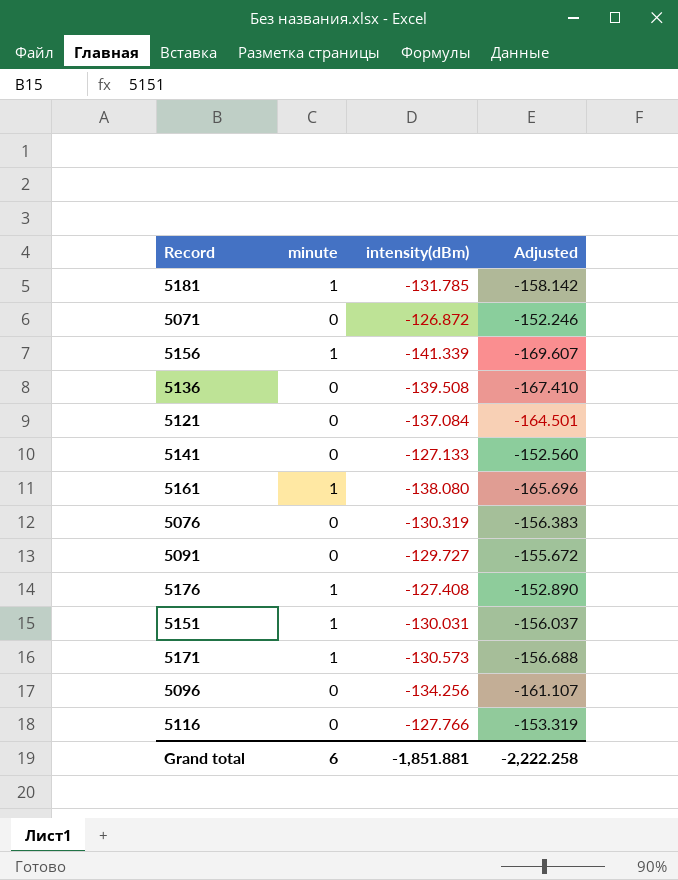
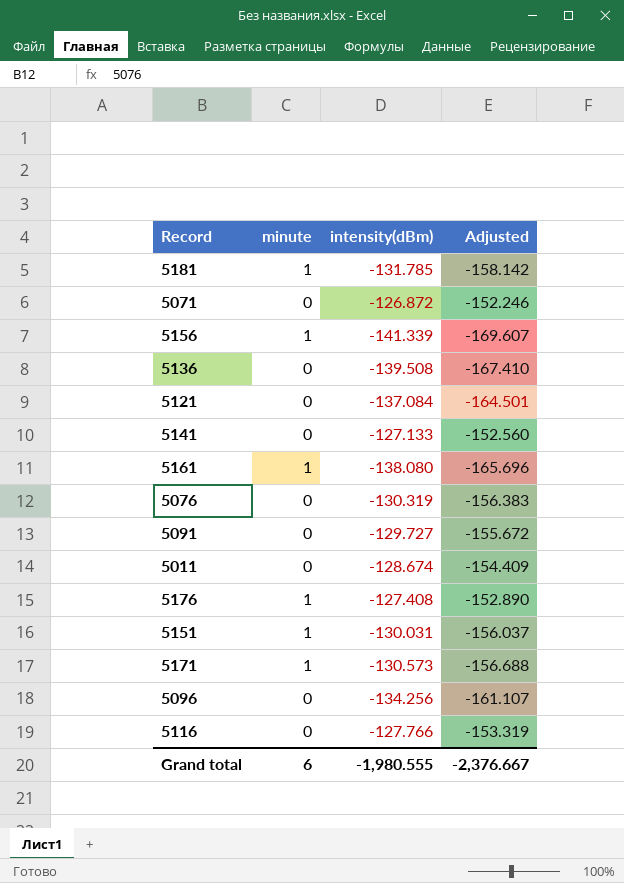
row 5011: none -> 0 | -128.674 | -154.409
Grand total | intensity(dBm): -1,851.881 -> -1,980.555
Grand total | Adjusted: -2,222.258 -> -2,376.667

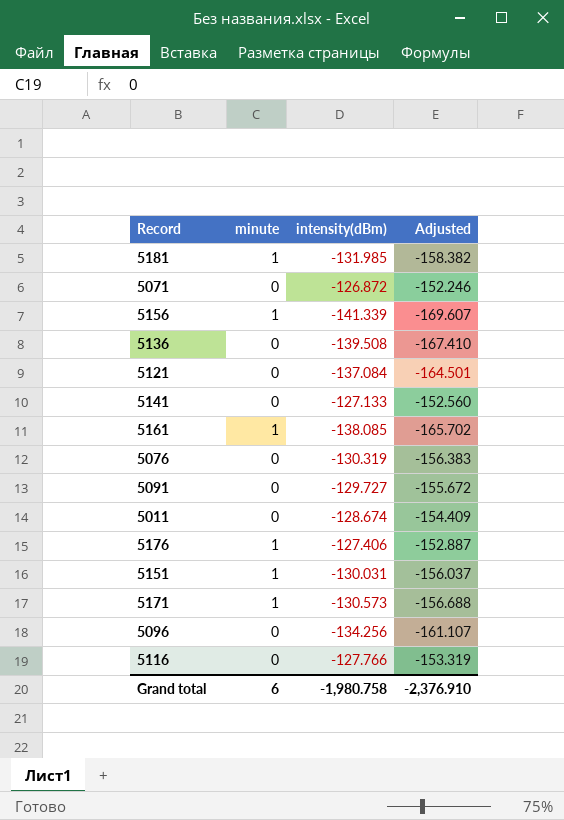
5181 | intensity(dBm): -131.785 -> -131.985
5181 | Adjusted: -158.142 -> -158.382
5161 | intensity(dBm): -138.080 -> -138.085
5161 | Adjusted: -165.696 -> -165.702
5176 | intensity(dBm): -127.408 -> -127.406
5176 | Adjusted: -152.890 -> -152.887
Grand total | intensity(dBm): -1,980.555 -> -1,980.758
Grand total | Adjusted: -2,376.667 -> -2,376.910

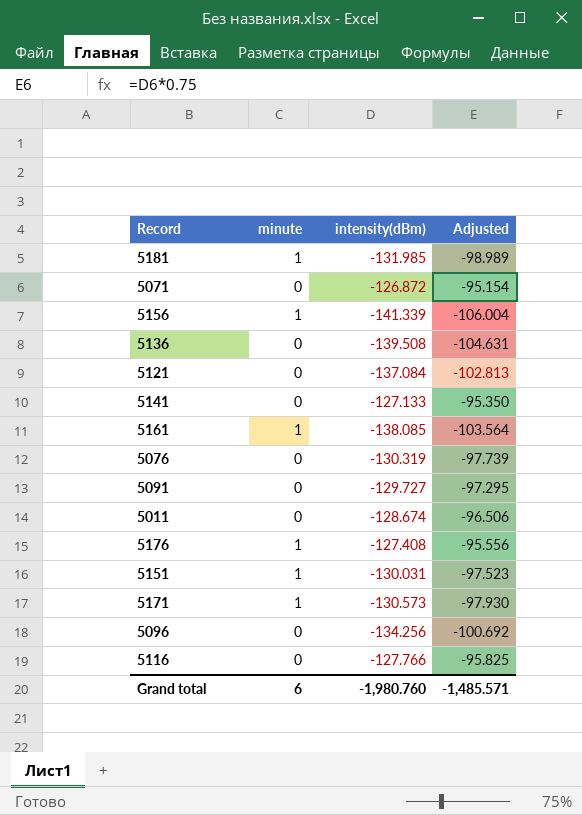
column Adjusted | formula: [intensity(dBm)] * 1.2 -> [intensity(dBm)] * 0.75
5176 | intensity(dBm): -127.406 -> -127.408
Grand total | intensity(dBm): -1,980.758 -> -1,980.760
Grand total | Adjusted: -2,376.910 -> -1,485.571

